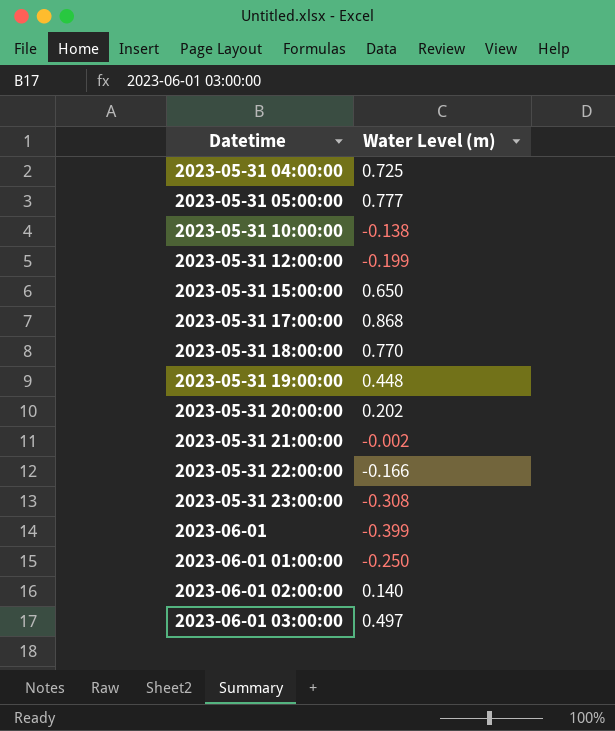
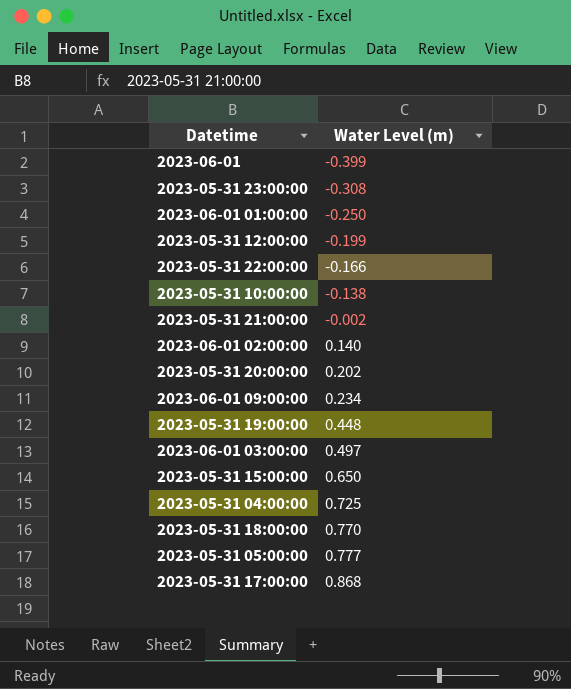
row order: Datetime ascending -> Water Level (m) ascending
row 2023-06-01 09:00:00: none -> 0.234

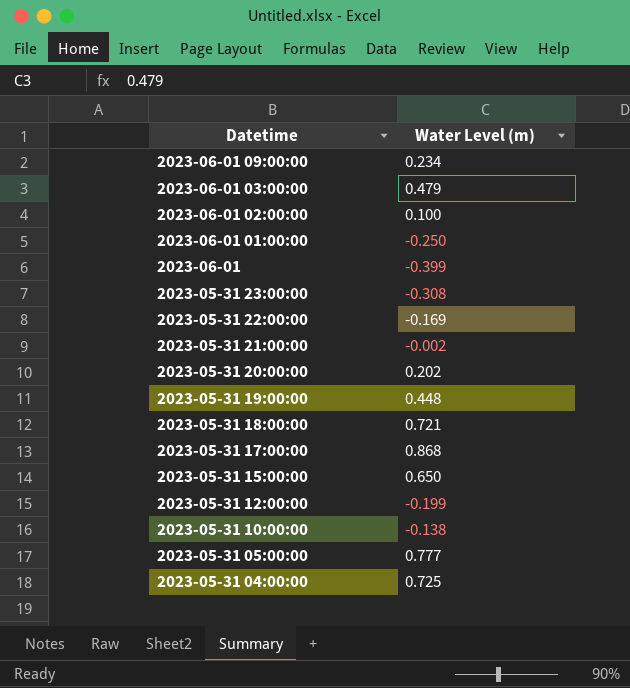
row order: Water Level (m) ascending -> Datetime descending
2023-06-01 03:00:00 | Water Level (m): 0.497 -> 0.479
2023-06-01 02:00:00 | Water Level (m): 0.140 -> 0.100
2023-05-31 22:00:00 | Water Level (m): -0.166 -> -0.169
2023-05-31 18:00:00 | Water Level (m): 0.770 -> 0.721

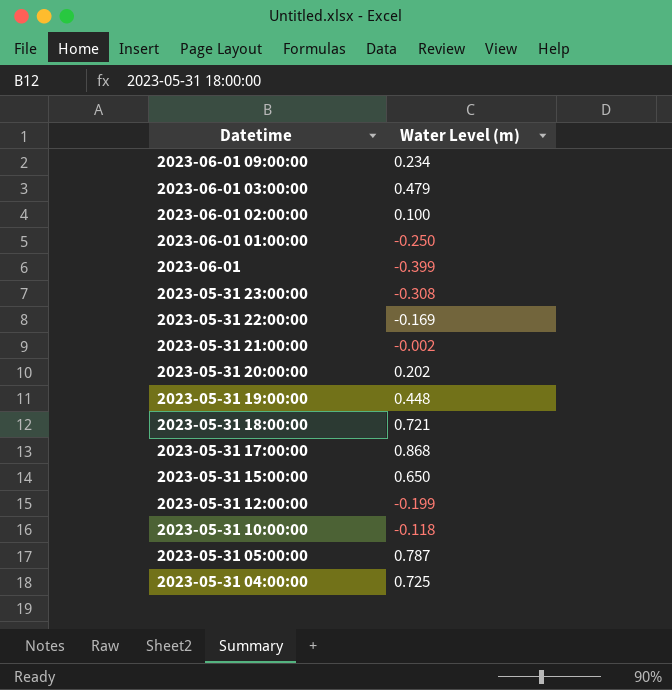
2023-05-31 10:00:00 | Water Level (m): -0.138 -> -0.118
2023-05-31 05:00:00 | Water Level (m): 0.777 -> 0.787

